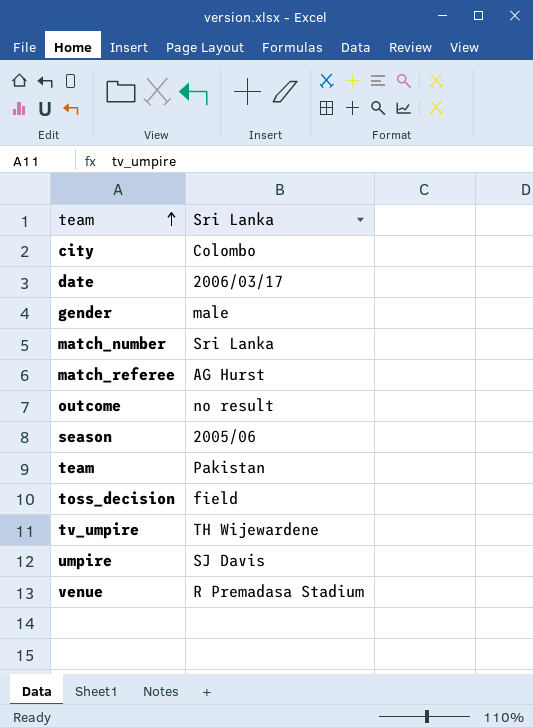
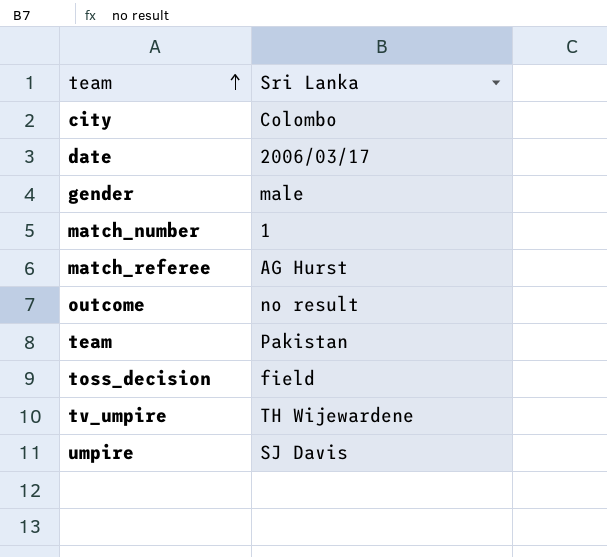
row season: 2005/06 -> none
row venue: R Premadasa Stadium -> none
match_number | Sri Lanka: Sri Lanka -> 1

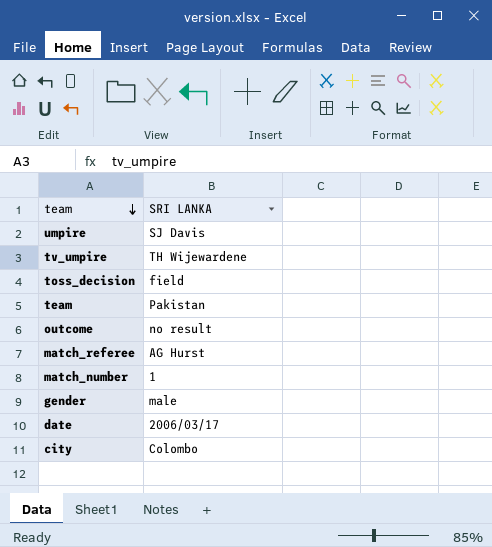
row order: team ascending -> team descending
column name: Sri Lanka -> SRI LANKA

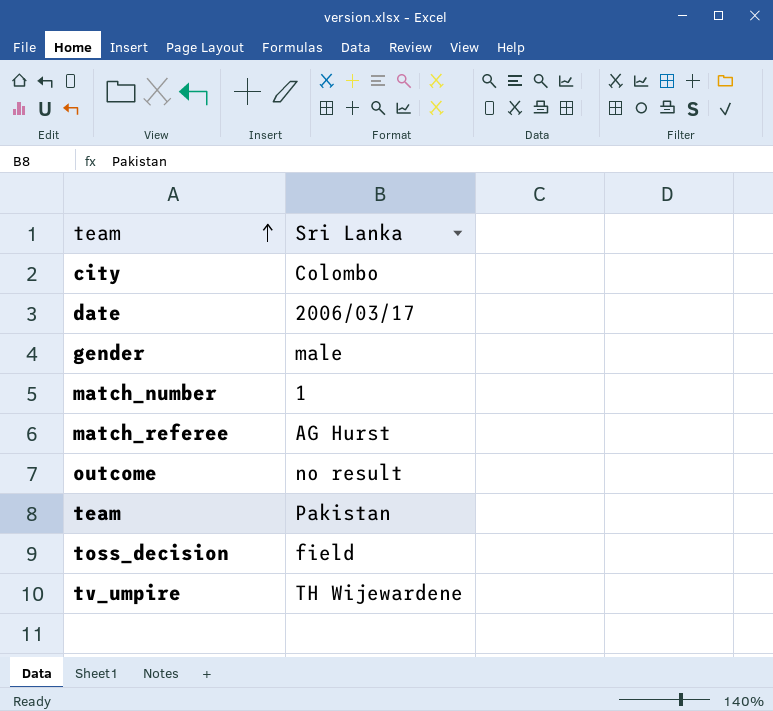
row order: team descending -> team ascending
column name: SRI LANKA -> Sri Lanka
row umpire: SJ Davis -> none

